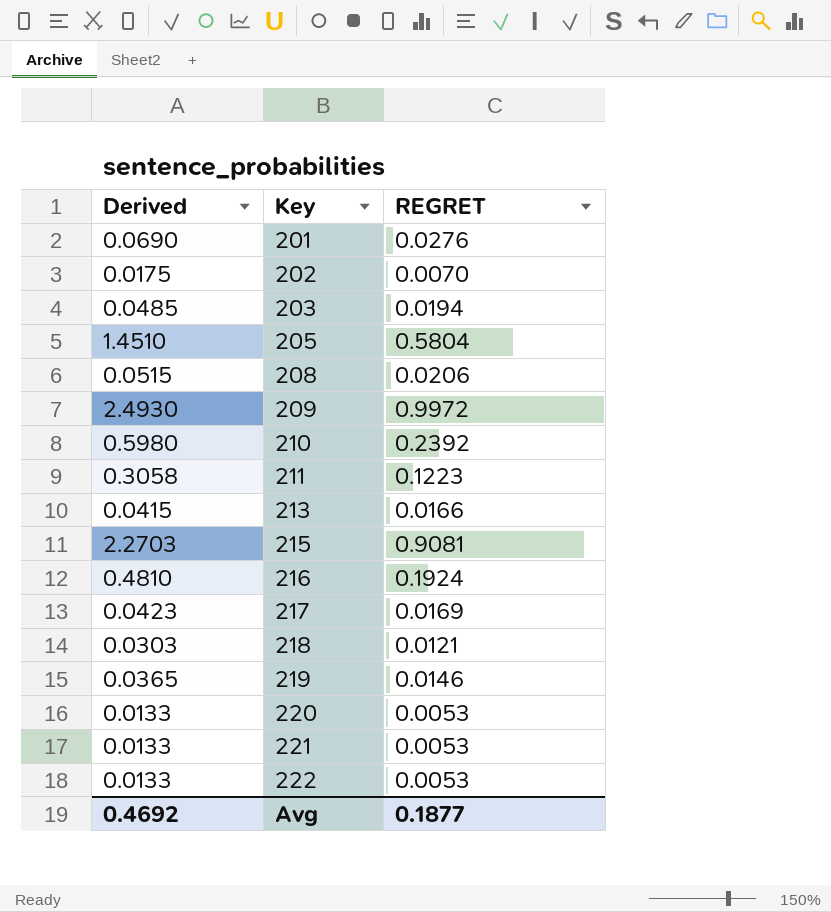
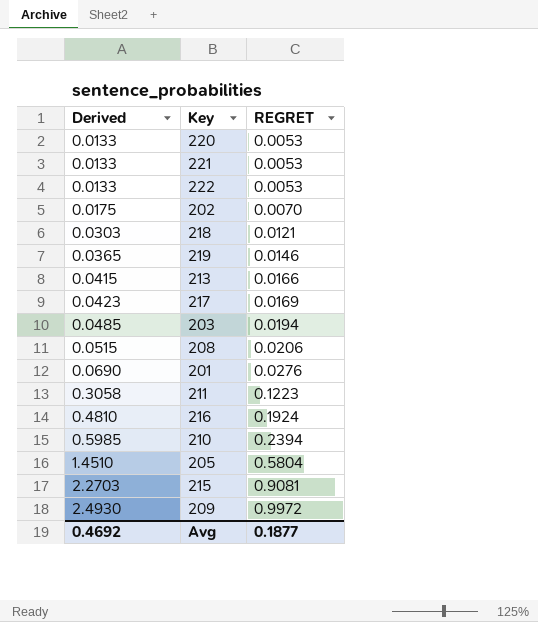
row order: Key ascending -> Derived ascending
210 | Derived: 0.5980 -> 0.5985
210 | REGRET: 0.2392 -> 0.2394

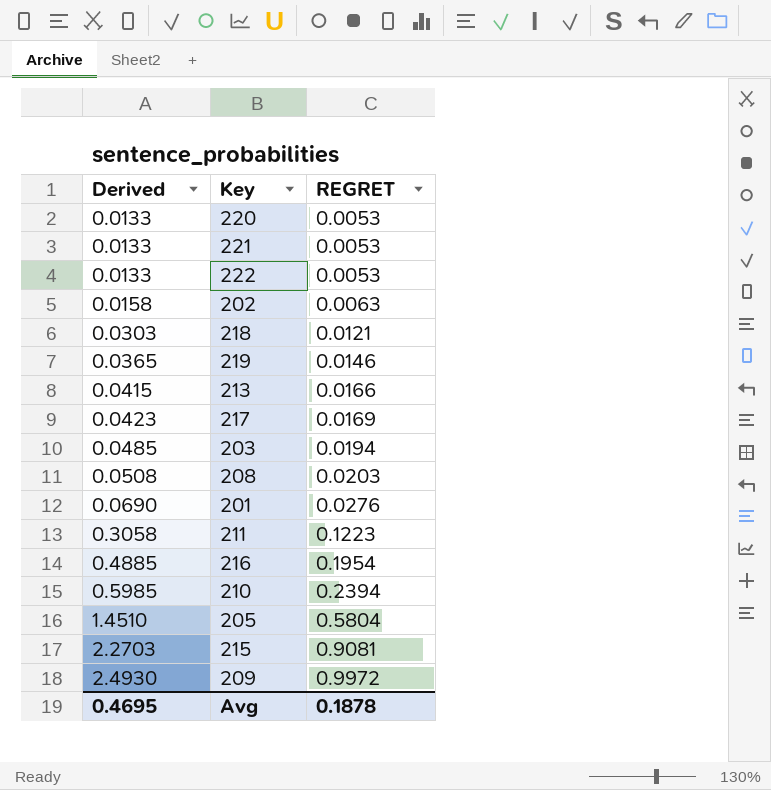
202 | Derived: 0.0175 -> 0.0158
202 | REGRET: 0.0070 -> 0.0063
208 | Derived: 0.0515 -> 0.0508
208 | REGRET: 0.0206 -> 0.0203
216 | Derived: 0.4810 -> 0.4885
216 | REGRET: 0.1924 -> 0.1954
Avg | Derived: 0.4692 -> 0.4695
Avg | REGRET: 0.1877 -> 0.1878

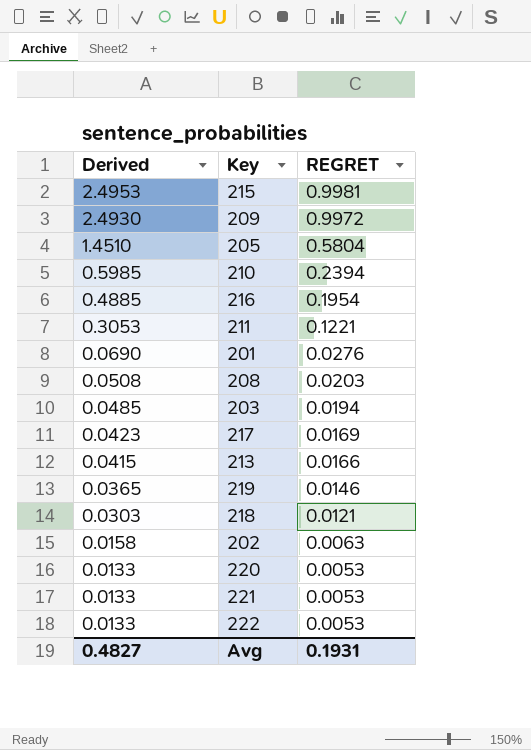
row order: Derived ascending -> Derived descending
215 | Derived: 2.2703 -> 2.4953
215 | REGRET: 0.9081 -> 0.9981
211 | Derived: 0.3058 -> 0.3053
211 | REGRET: 0.1223 -> 0.1221
Avg | Derived: 0.4695 -> 0.4827
Avg | REGRET: 0.1878 -> 0.1931

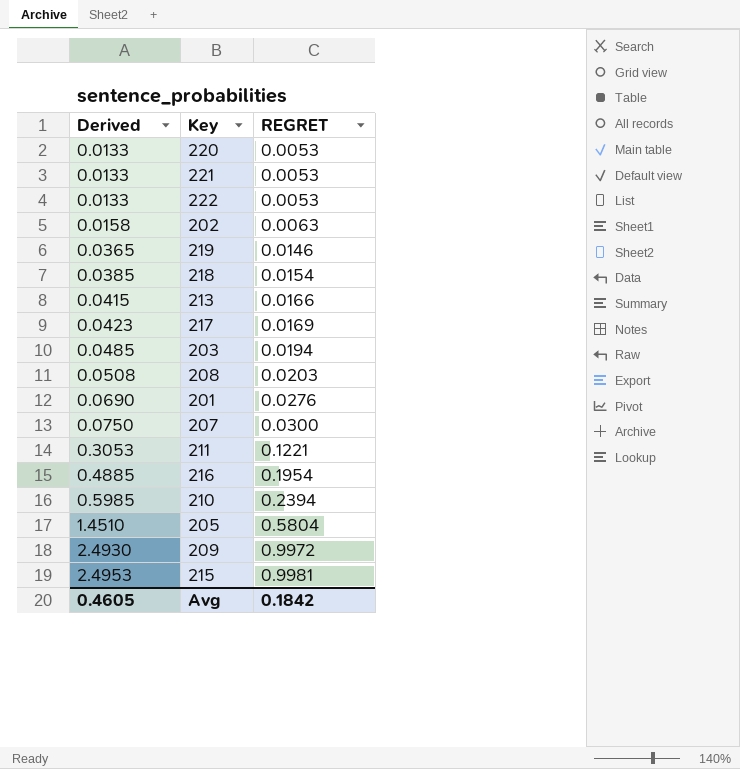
row order: Derived descending -> Derived ascending
218 | Derived: 0.0303 -> 0.0385
218 | REGRET: 0.0121 -> 0.0154
row 207: none -> 0.0750 | 0.0300
Avg | Derived: 0.4827 -> 0.4605
Avg | REGRET: 0.1931 -> 0.1842

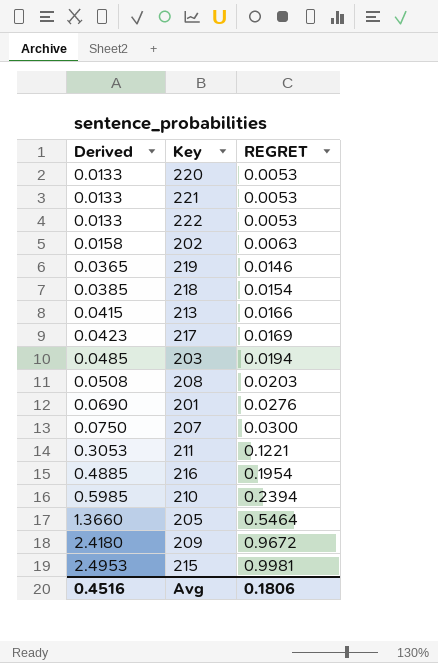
205 | Derived: 1.4510 -> 1.3660
205 | REGRET: 0.5804 -> 0.5464
209 | Derived: 2.4930 -> 2.4180
209 | REGRET: 0.9972 -> 0.9672
Avg | Derived: 0.4605 -> 0.4516
Avg | REGRET: 0.1842 -> 0.1806

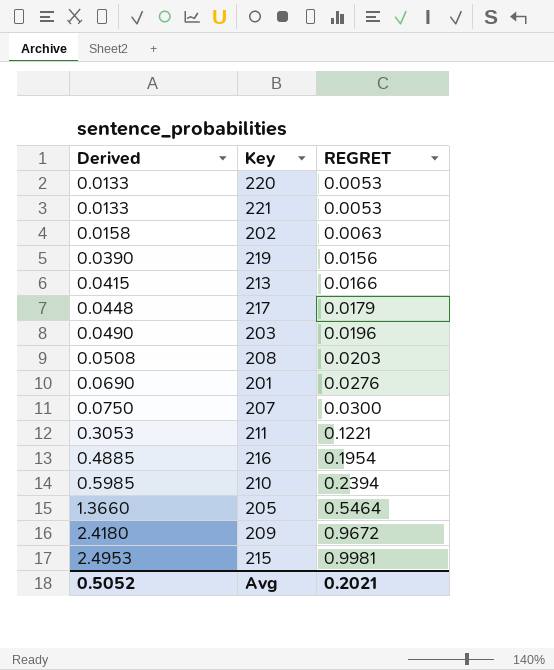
row 222: 0.0133 | 0.0053 -> none
row 218: 0.0385 | 0.0154 -> none
219 | Derived: 0.0365 -> 0.0390
219 | REGRET: 0.0146 -> 0.0156
217 | Derived: 0.0423 -> 0.0448
217 | REGRET: 0.0169 -> 0.0179
203 | Derived: 0.0485 -> 0.0490
203 | REGRET: 0.0194 -> 0.0196
Avg | Derived: 0.4516 -> 0.5052
Avg | REGRET: 0.1806 -> 0.2021

